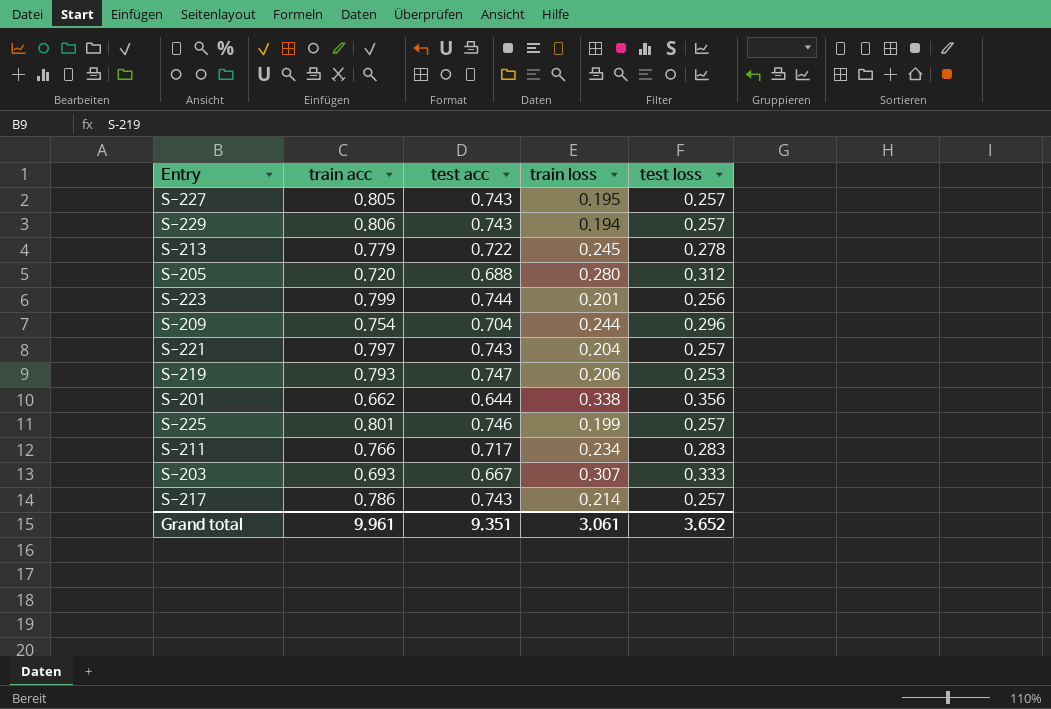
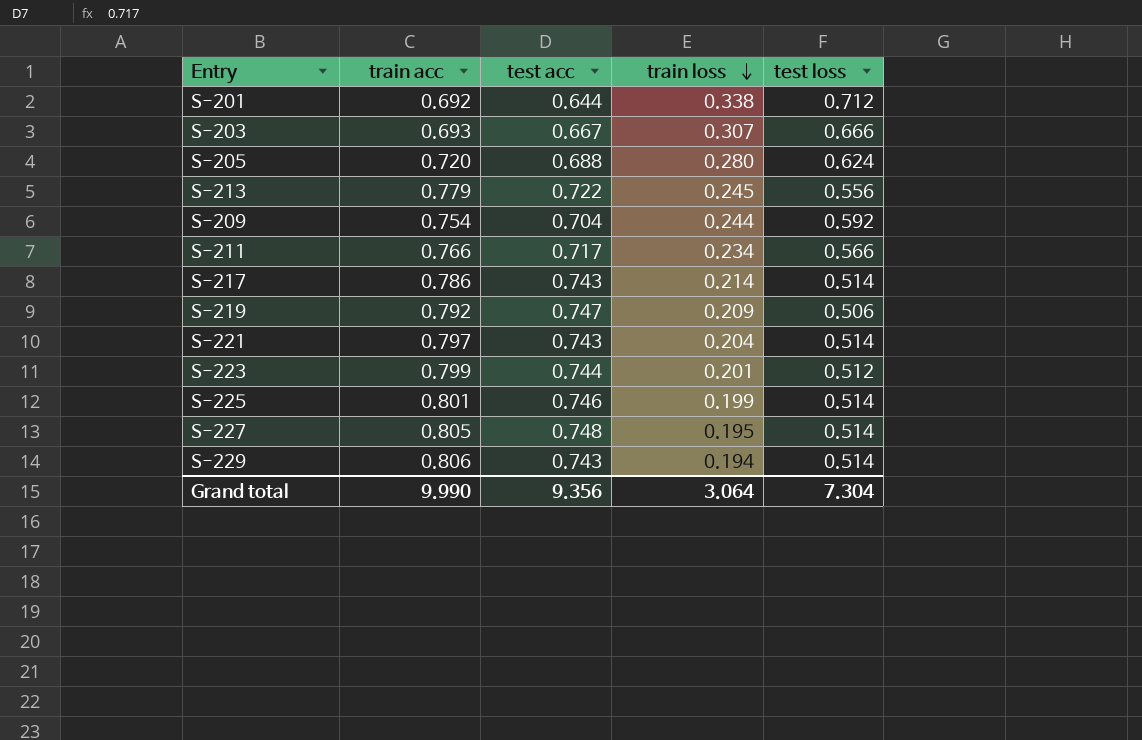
row order: none -> train loss descending
S-201 | train acc: 0.662 -> 0.692
S-201 | test loss: 0.356 -> 0.712
S-203 | test loss: 0.333 -> 0.666
S-205 | test loss: 0.312 -> 0.624
S-213 | test loss: 0.278 -> 0.556
S-209 | test loss: 0.296 -> 0.592
S-211 | test loss: 0.283 -> 0.566
S-217 | test loss: 0.257 -> 0.514
S-219 | train acc: 0.793 -> 0.792
S-219 | train loss: 0.206 -> 0.209
S-219 | test loss: 0.253 -> 0.506
S-221 | test loss: 0.257 -> 0.514
S-223 | test loss: 0.256 -> 0.512
S-225 | test loss: 0.257 -> 0.514
S-227 | test acc: 0.743 -> 0.748
S-227 | test loss: 0.257 -> 0.514
S-229 | test loss: 0.257 -> 0.514
Grand total | train acc: 9.961 -> 9.990
Grand total | test acc: 9.351 -> 9.356
Grand total | train loss: 3.061 -> 3.064
Grand total | test loss: 3.652 -> 7.304

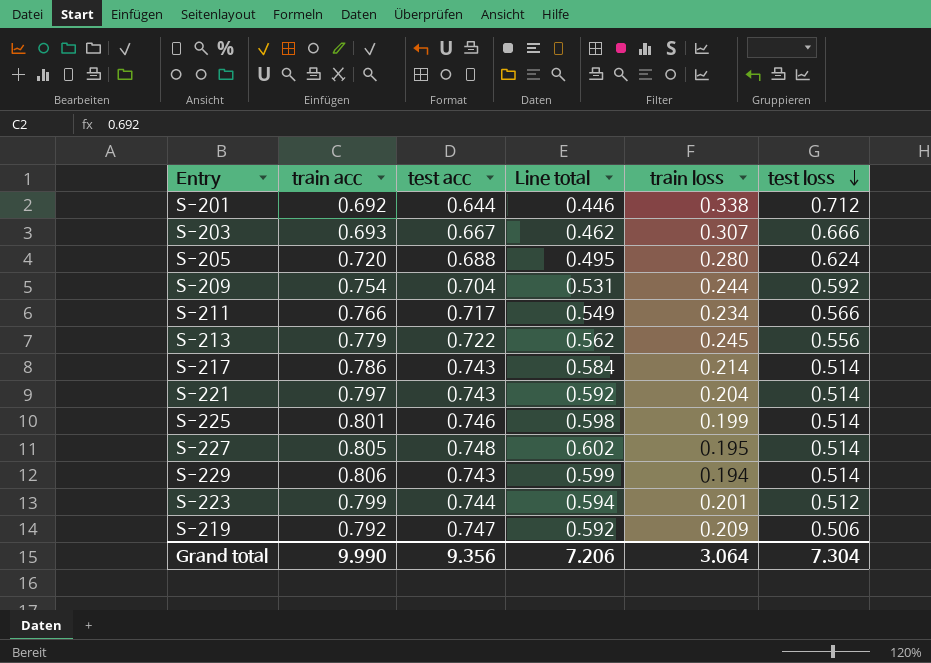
row order: train loss descending -> test loss descending
column Line total | formula: none -> [train acc] * [test acc]

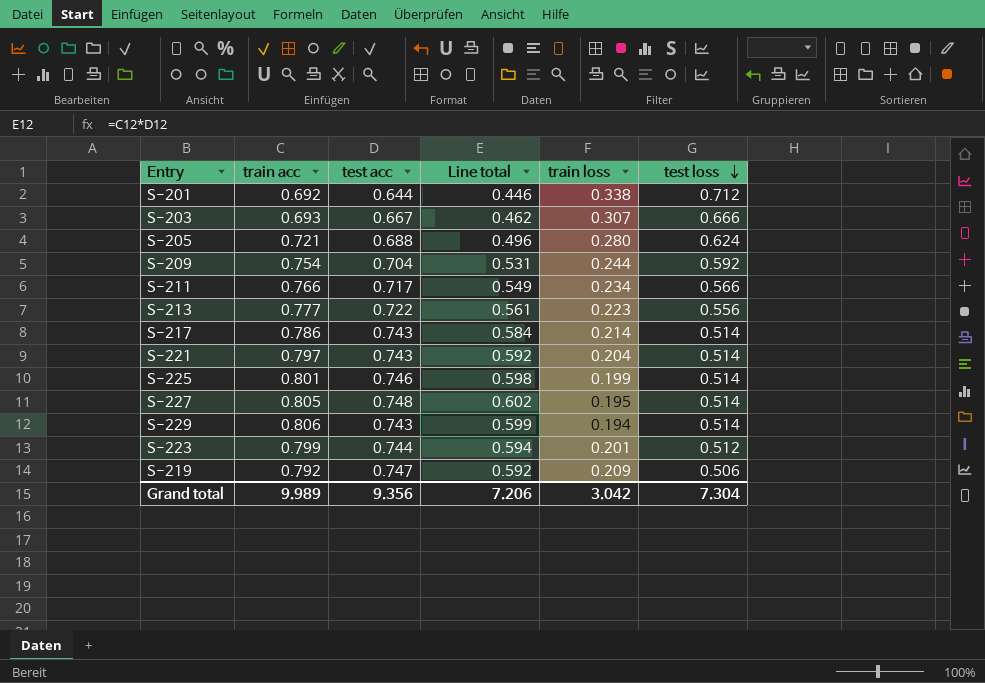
S-205 | train acc: 0.720 -> 0.721
S-205 | Line total: 0.495 -> 0.496
S-213 | train acc: 0.779 -> 0.777
S-213 | Line total: 0.562 -> 0.561
S-213 | train loss: 0.245 -> 0.223
Grand total | train acc: 9.990 -> 9.989
Grand total | train loss: 3.064 -> 3.042

